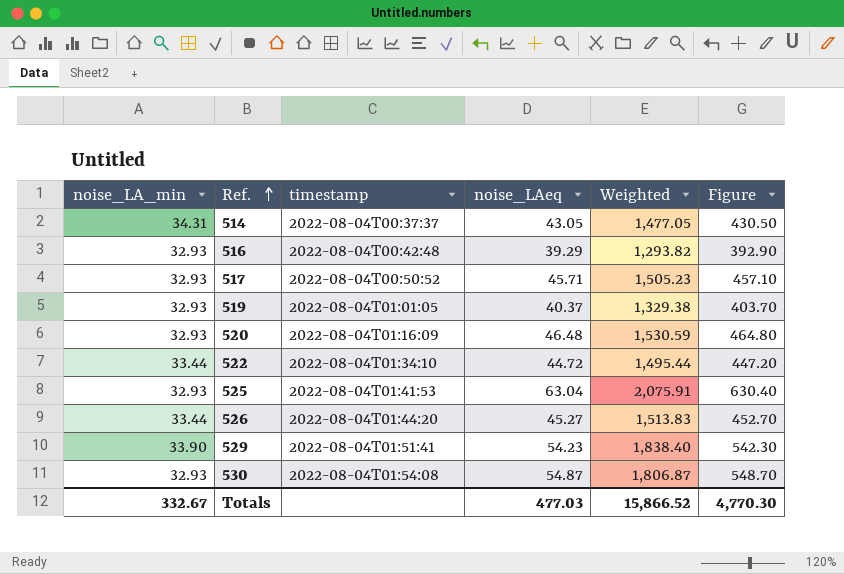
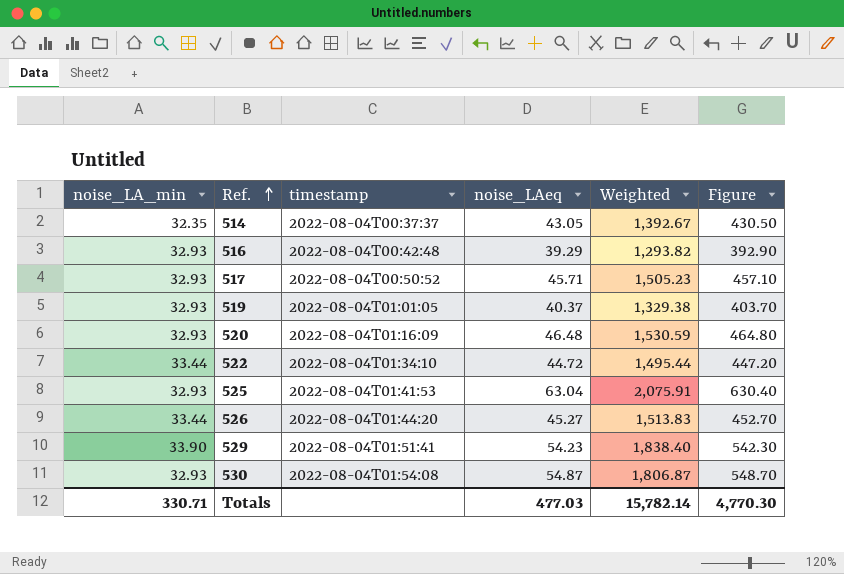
514 | noise_LA_min: 34.31 -> 32.35
514 | Weighted: 1,477.05 -> 1,392.67
Totals | noise_LA_min: 332.67 -> 330.71
Totals | Weighted: 15,866.52 -> 15,782.14

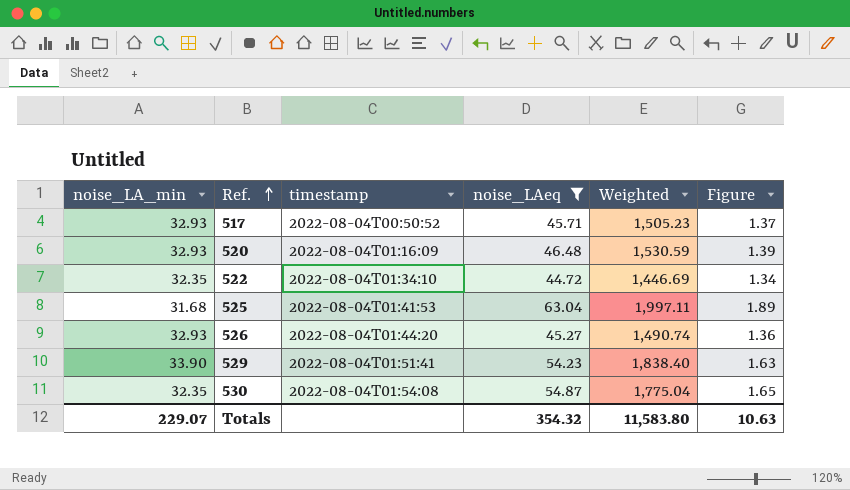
filter: none -> noise_LAeq >= 44.72
column Figure | formula: [noise_LAeq] * 10 -> [noise_LAeq] * 0.03
522 | noise_LA_min: 33.44 -> 32.35
522 | Weighted: 1,495.44 -> 1,446.69
525 | noise_LA_min: 32.93 -> 31.68
525 | Weighted: 2,075.91 -> 1,997.11
526 | noise_LA_min: 33.44 -> 32.93
526 | Weighted: 1,513.83 -> 1,490.74
530 | noise_LA_min: 32.93 -> 32.35
530 | Weighted: 1,806.87 -> 1,775.04
Totals | noise_LA_min: 330.71 -> 229.07
Totals | noise_LAeq: 477.03 -> 354.32
Totals | Weighted: 15,782.14 -> 11,583.80
Totals | Figure: 4,770.30 -> 10.63

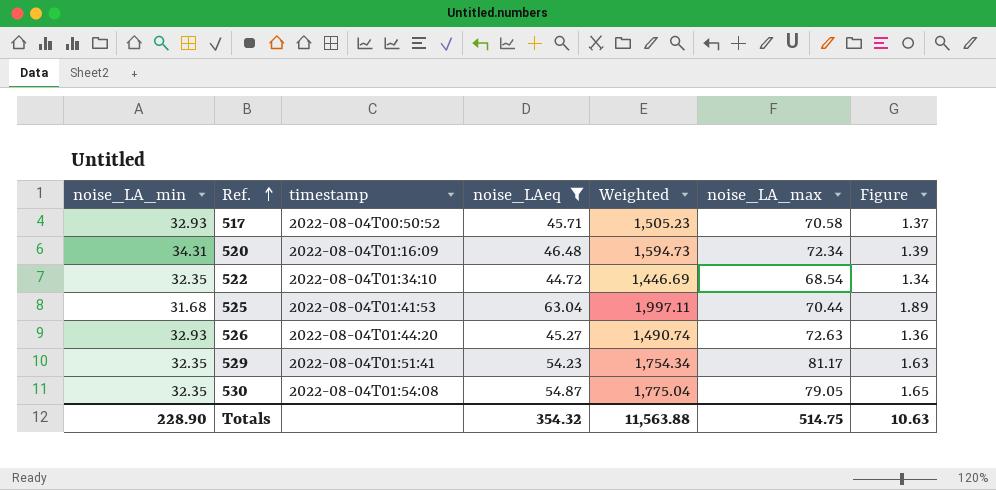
column noise_LA_max | position: none -> 6
520 | noise_LA_min: 32.93 -> 34.31
520 | Weighted: 1,530.59 -> 1,594.73
529 | noise_LA_min: 33.90 -> 32.35
529 | Weighted: 1,838.40 -> 1,754.34
Totals | noise_LA_min: 229.07 -> 228.90
Totals | Weighted: 11,583.80 -> 11,563.88

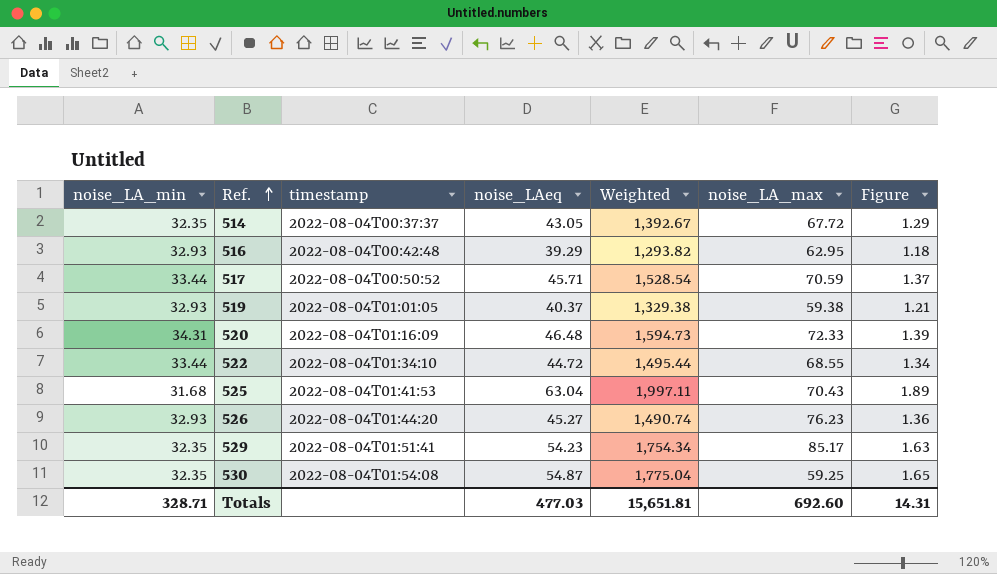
filter: noise_LAeq >= 44.72 -> none
517 | noise_LA_min: 32.93 -> 33.44
517 | Weighted: 1,505.23 -> 1,528.54
517 | noise_LA_max: 70.58 -> 70.59
520 | noise_LA_max: 72.34 -> 72.33
522 | noise_LA_min: 32.35 -> 33.44
522 | Weighted: 1,446.69 -> 1,495.44
522 | noise_LA_max: 68.54 -> 68.55
525 | noise_LA_max: 70.44 -> 70.43
526 | noise_LA_max: 72.63 -> 76.23
529 | noise_LA_max: 81.17 -> 85.17
530 | noise_LA_max: 79.05 -> 59.25
Totals | noise_LA_min: 228.90 -> 328.71
Totals | noise_LAeq: 354.32 -> 477.03
Totals | Weighted: 11,563.88 -> 15,651.81
Totals | noise_LA_max: 514.75 -> 692.60
Totals | Figure: 10.63 -> 14.31

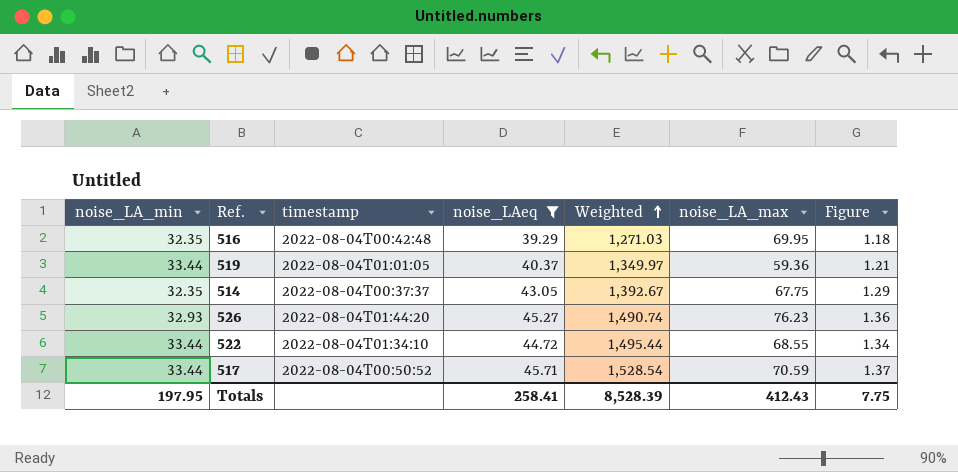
filter: none -> noise_LAeq <= 45.71
row order: Ref. ascending -> Weighted ascending
516 | noise_LA_min: 32.93 -> 32.35
516 | Weighted: 1,293.82 -> 1,271.03
516 | noise_LA_max: 62.95 -> 69.95
519 | noise_LA_min: 32.93 -> 33.44
519 | Weighted: 1,329.38 -> 1,349.97
519 | noise_LA_max: 59.38 -> 59.36
514 | noise_LA_max: 67.72 -> 67.75
Totals | noise_LA_min: 328.71 -> 197.95
Totals | noise_LAeq: 477.03 -> 258.41
Totals | Weighted: 15,651.81 -> 8,528.39
Totals | noise_LA_max: 692.60 -> 412.43
Totals | Figure: 14.31 -> 7.75

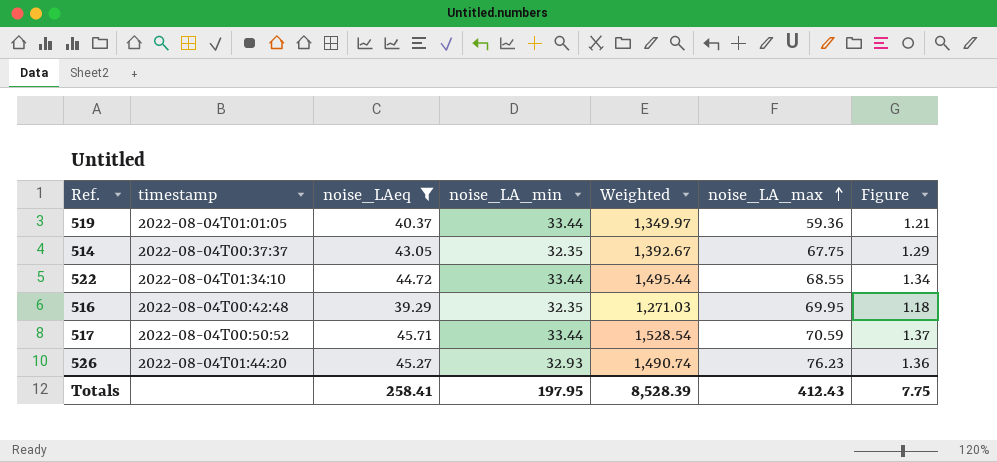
row order: Weighted ascending -> noise_LA_max ascending
column noise_LA_min | position: 1 -> 4

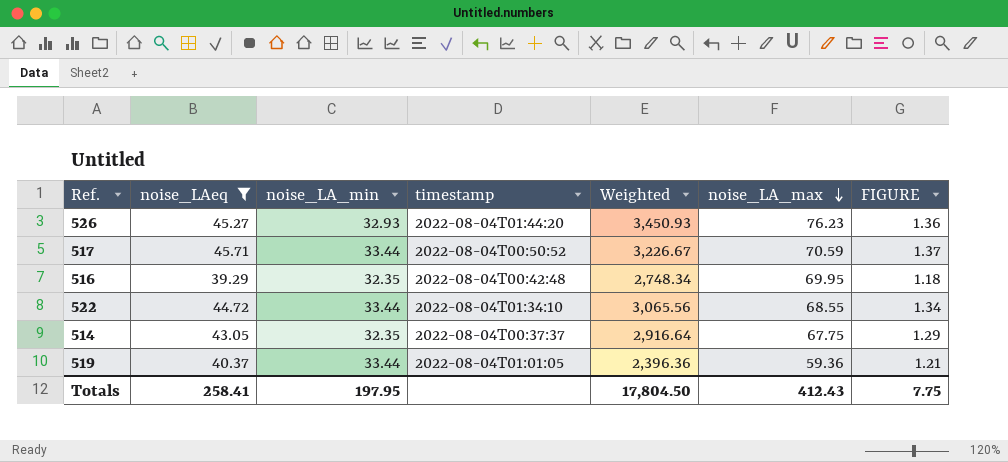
row order: noise_LA_max ascending -> noise_LA_max descending
column timestamp | position: 2 -> 4
column Weighted | formula: [noise_LAeq] * [noise_LA_min] -> [noise_LAeq] * [noise_LA_max]
column name: Figure -> FIGURE
Totals | Weighted: 8,528.39 -> 17,804.50

